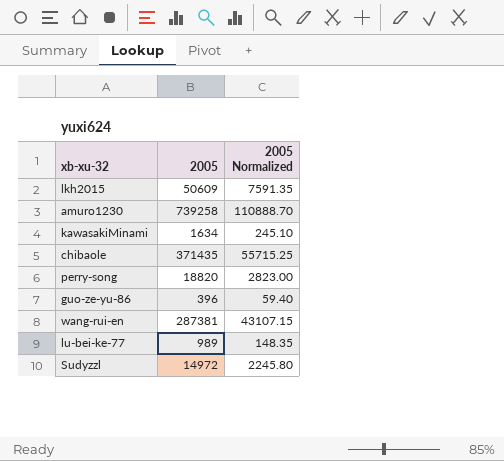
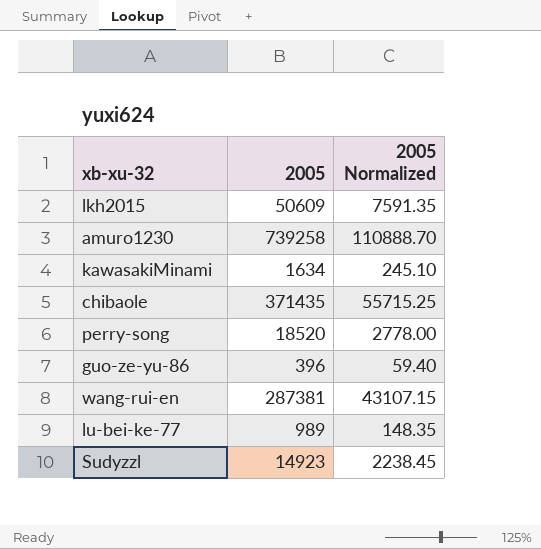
perry-song | 2005: 18820 -> 18520
perry-song | 2005 Normalized: 2823.00 -> 2778.00
Sudyzzl | 2005: 14972 -> 14923
Sudyzzl | 2005 Normalized: 2245.80 -> 2238.45

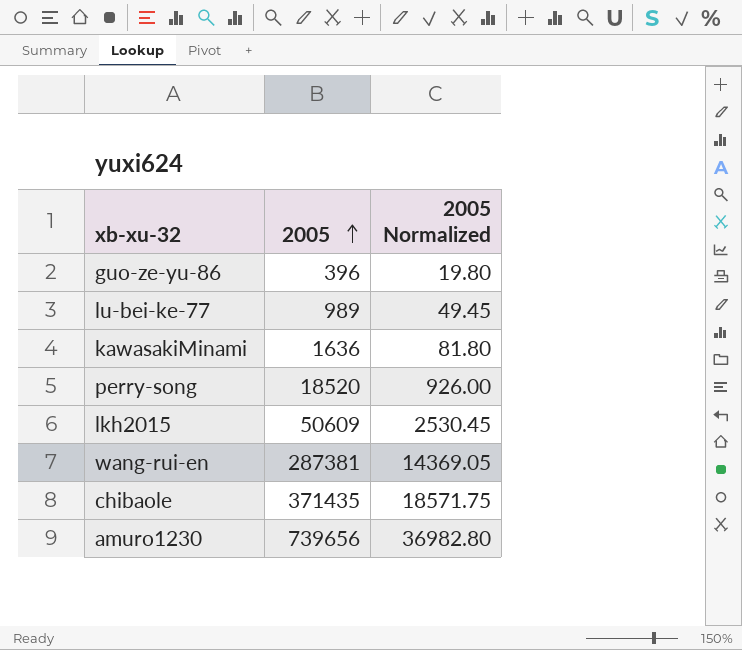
row order: none -> 2005 ascending
column 2005 Normalized | formula: [2005] * 0.15 -> [2005] * 0.05
row Sudyzzl: 14923 | 2238.45 -> none
kawasakiMinami | 2005: 1634 -> 1636
amuro1230 | 2005: 739258 -> 739656

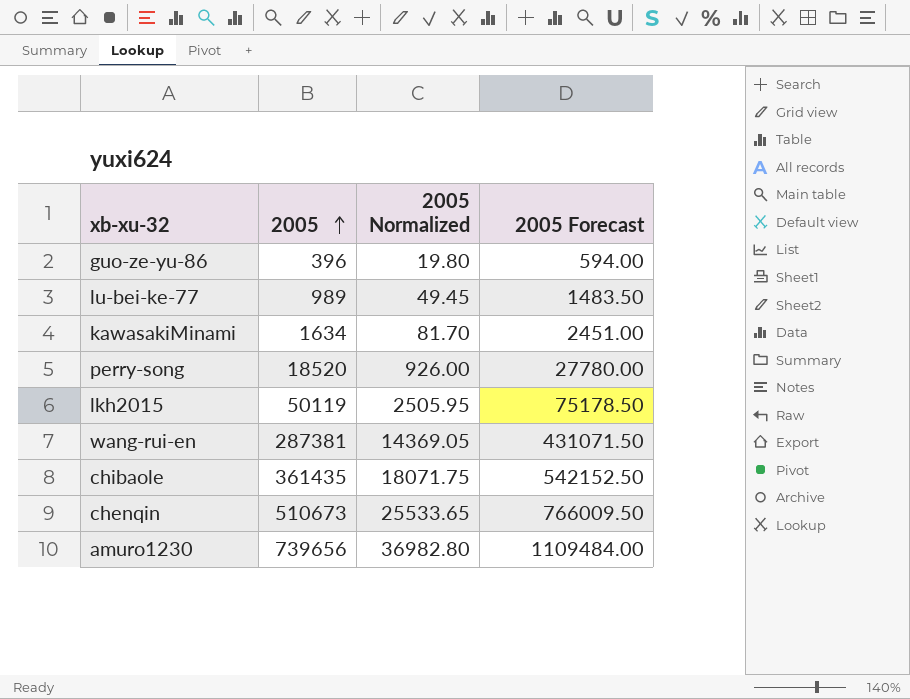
column 2005 Forecast | formula: none -> [2005] * 1.5
kawasakiMinami | 2005: 1636 -> 1634
kawasakiMinami | 2005 Normalized: 81.80 -> 81.70
lkh2015 | 2005: 50609 -> 50119
lkh2015 | 2005 Normalized: 2530.45 -> 2505.95
chibaole | 2005: 371435 -> 361435
chibaole | 2005 Normalized: 18571.75 -> 18071.75
row chenqin: none -> 510673 | 25533.65 | 766009.50

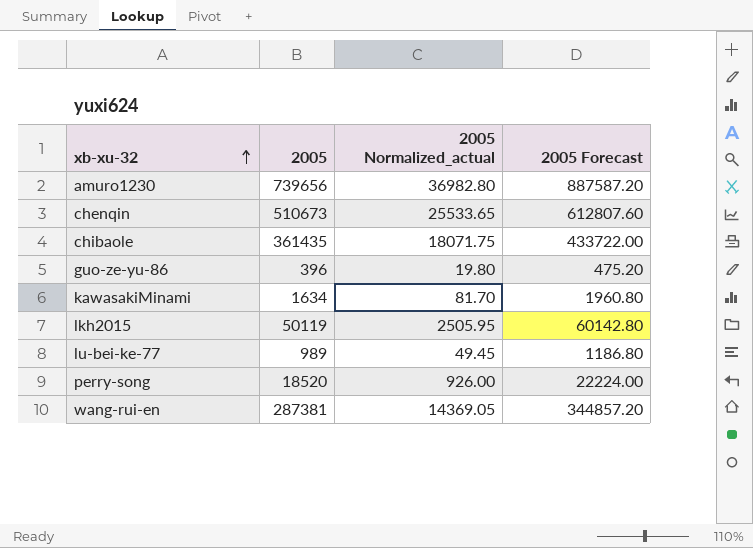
row order: 2005 ascending -> xb-xu-32 ascending
column name: 2005 Normalized -> 2005 Normalized_actual
column 2005 Forecast | formula: [2005] * 1.5 -> [2005] * 1.2

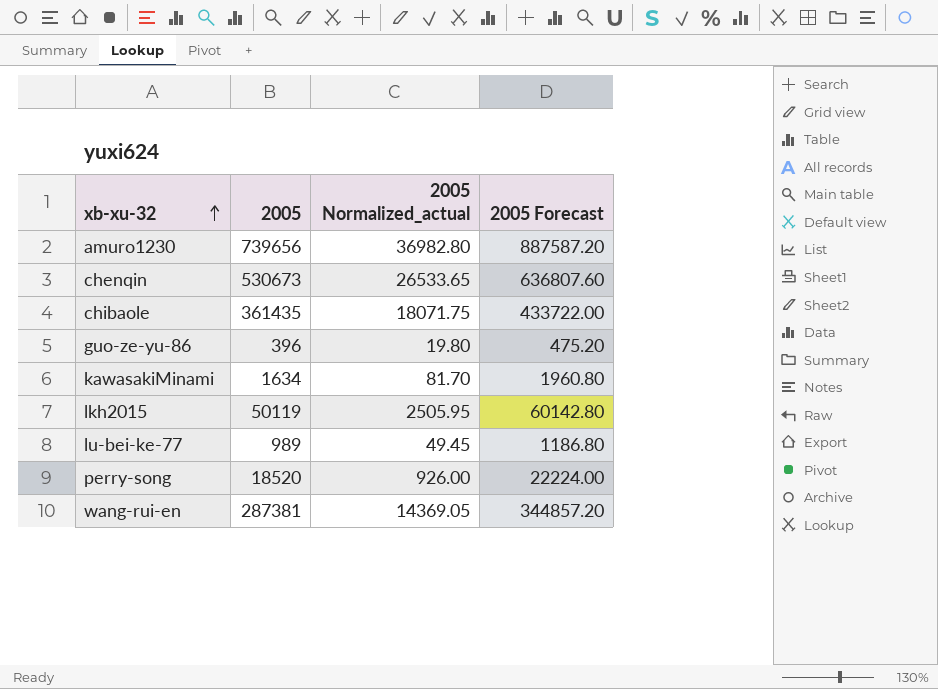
chenqin | 2005: 510673 -> 530673
chenqin | 2005 Normalized_actual: 25533.65 -> 26533.65
chenqin | 2005 Forecast: 612807.60 -> 636807.60

